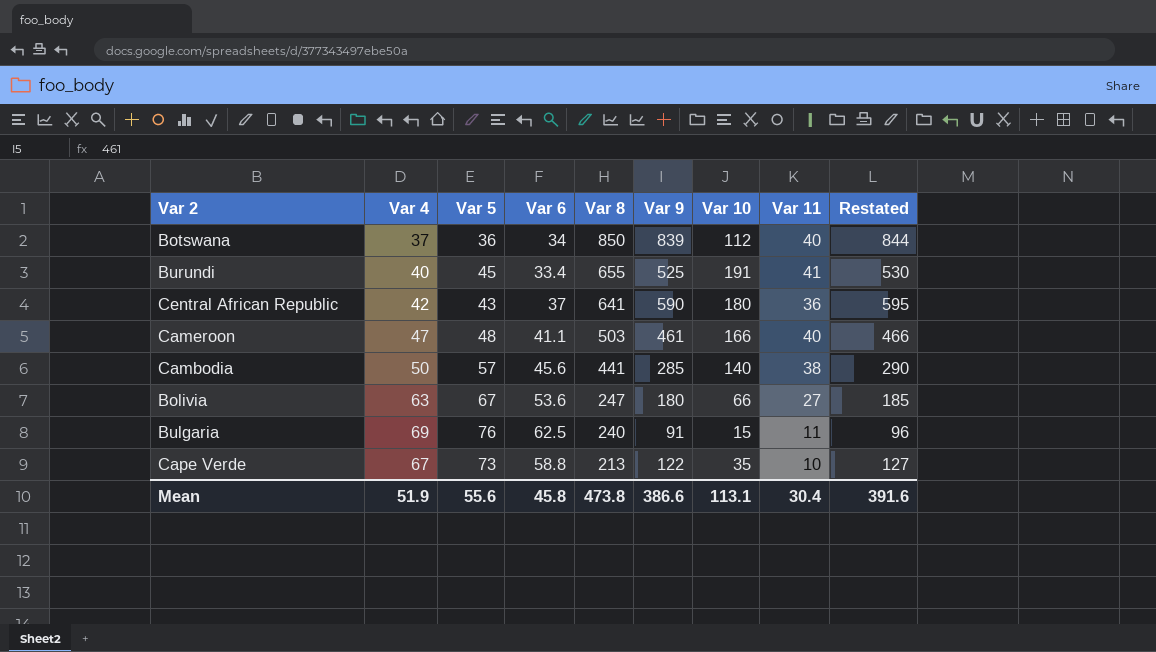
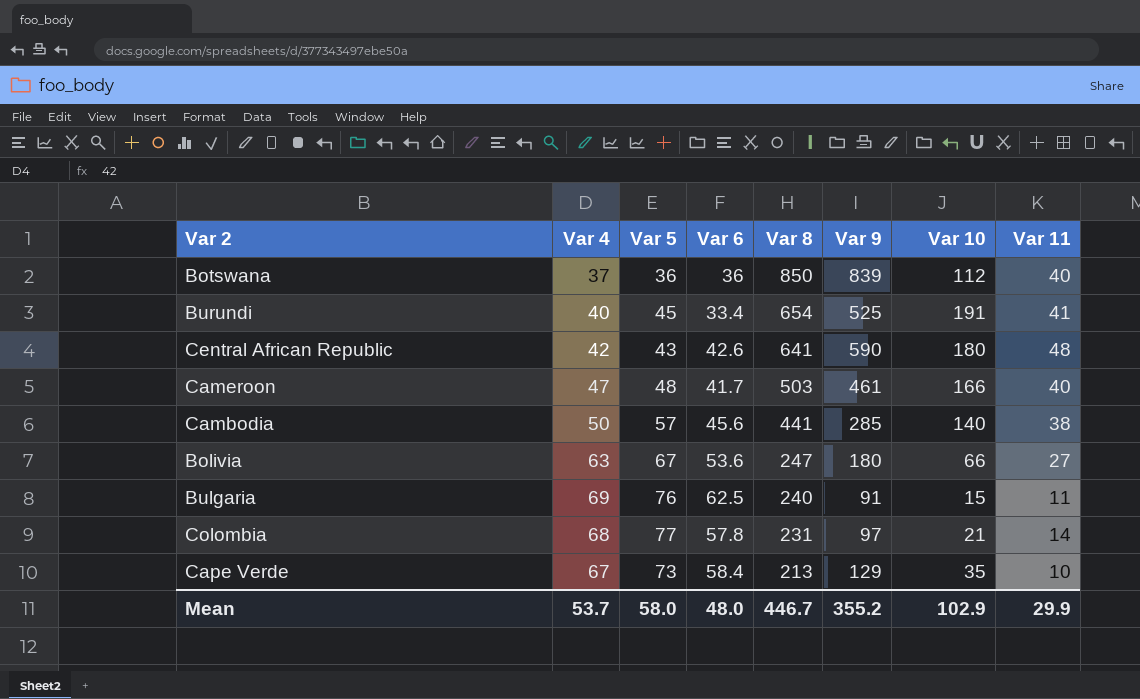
column Restated | formula: [Var 9] + 5 -> none
Botswana | Var 6: 34 -> 36
Burundi | Var 8: 655 -> 654
Central African Republic | Var 6: 37 -> 42.6
Central African Republic | Var 11: 36 -> 48
Cameroon | Var 6: 41.1 -> 41.7
row Colombia: none -> 68 | 77 | 57.8 | 231 | 97 | 21 | 14
Cape Verde | Var 6: 58.8 -> 58.4
Cape Verde | Var 9: 122 -> 129
Mean | Var 4: 51.9 -> 53.7
Mean | Var 5: 55.6 -> 58.0
Mean | Var 6: 45.8 -> 48.0
Mean | Var 8: 473.8 -> 446.7
Mean | Var 9: 386.6 -> 355.2
Mean | Var 10: 113.1 -> 102.9
Mean | Var 11: 30.4 -> 29.9

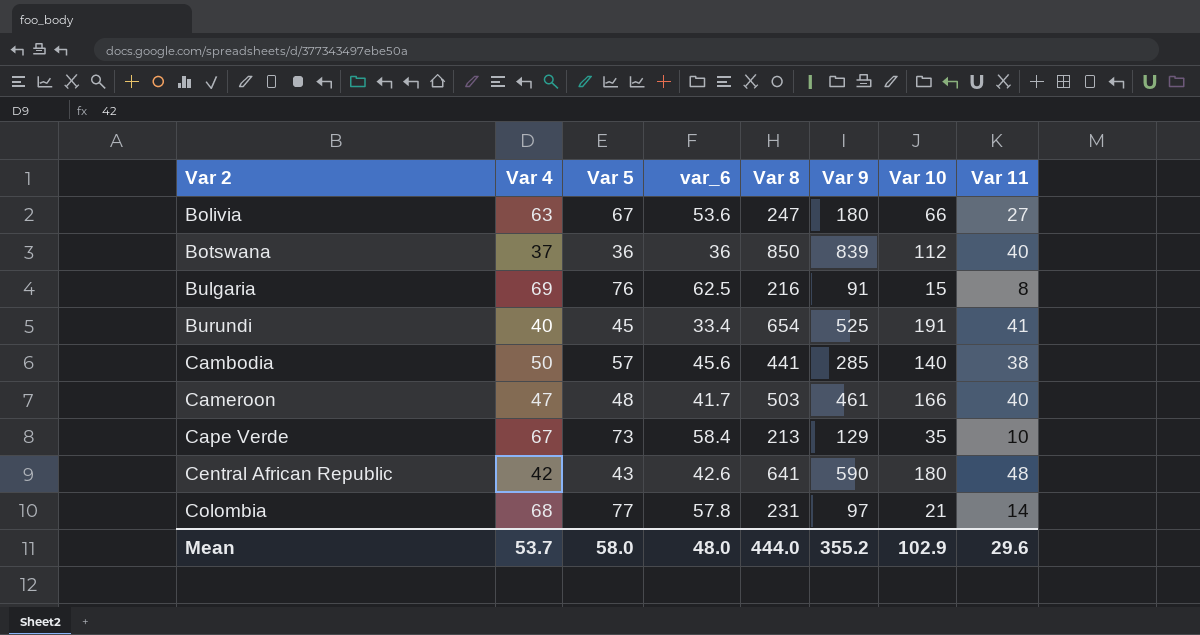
row order: Var 8 descending -> Var 2 ascending
column name: Var 6 -> var_6
Bulgaria | Var 8: 240 -> 216
Bulgaria | Var 11: 11 -> 8
Mean | Var 8: 446.7 -> 444.0
Mean | Var 11: 29.9 -> 29.6

